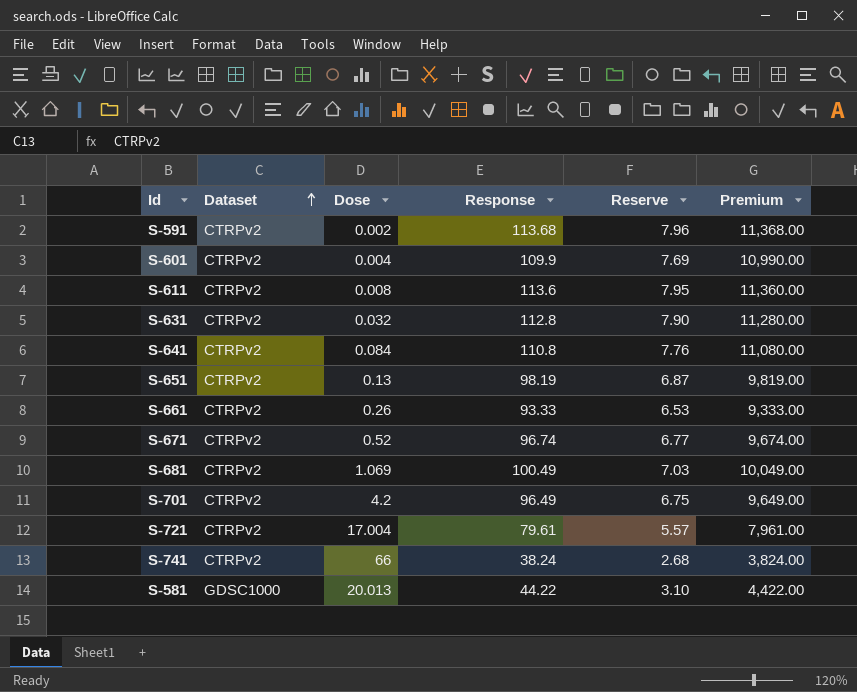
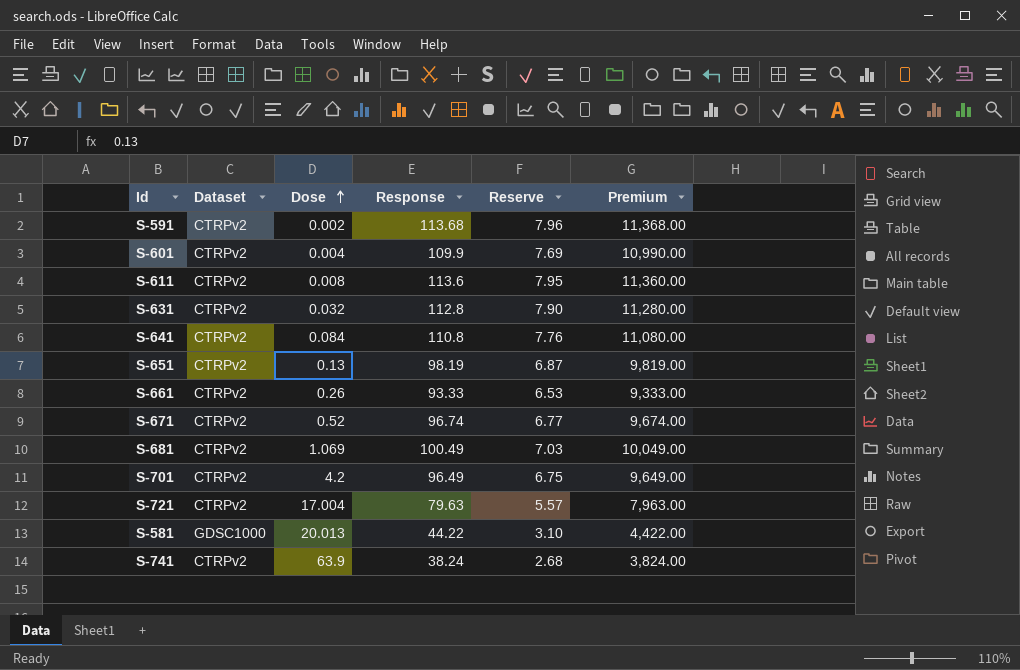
row order: Dataset ascending -> Dose ascending
S-721 | Response: 79.61 -> 79.63
S-721 | Premium: 7,961.00 -> 7,963.00
S-741 | Dose: 66 -> 63.9

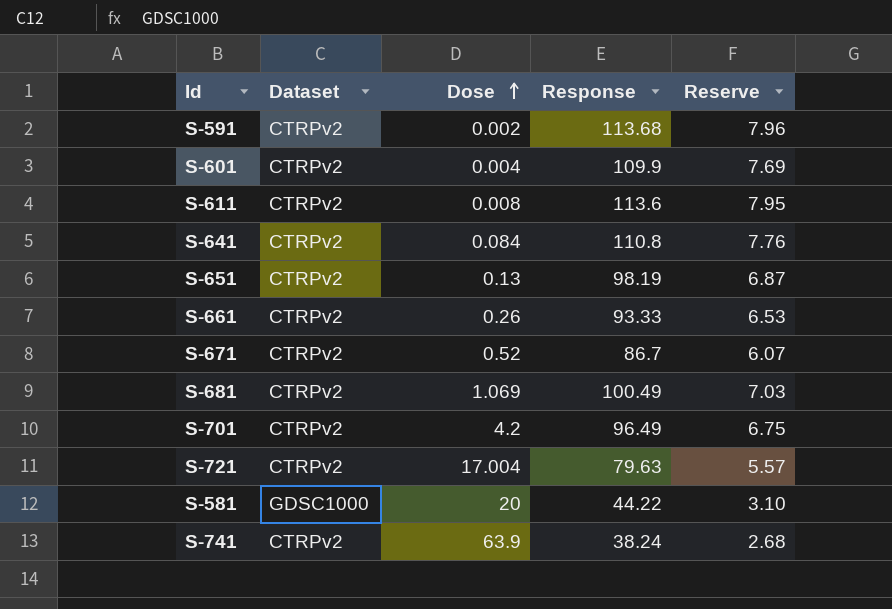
column Premium | formula: [Response] * 100 -> none
row S-631: CTRPv2 | 0.032 | 112.8 | 7.90 | 11,280.00 -> none
S-671 | Response: 96.74 -> 86.7
S-671 | Reserve: 6.77 -> 6.07
S-581 | Dose: 20.013 -> 20

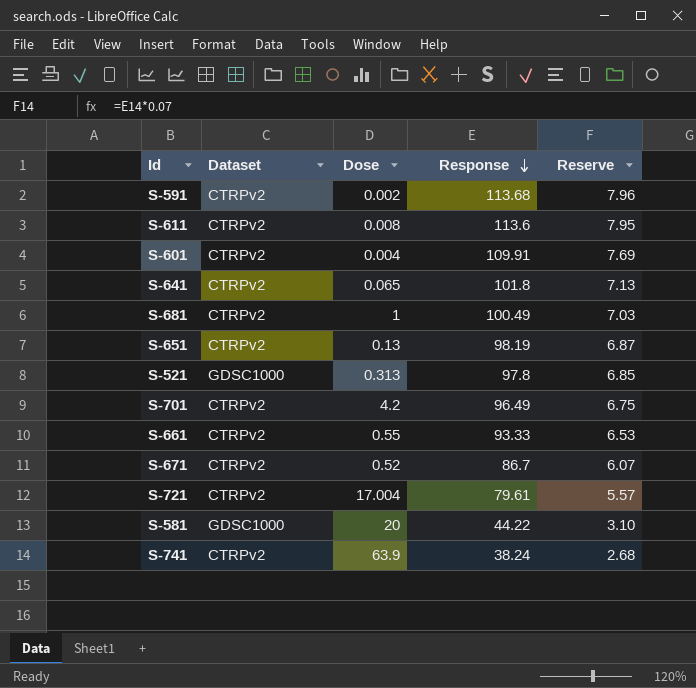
row order: Dose ascending -> Response descending
S-601 | Response: 109.9 -> 109.91
S-641 | Dose: 0.084 -> 0.065
S-641 | Response: 110.8 -> 101.8
S-641 | Reserve: 7.76 -> 7.13
S-681 | Dose: 1.069 -> 1
row S-521: none -> GDSC1000 | 0.313 | 97.8 | 6.85
S-661 | Dose: 0.26 -> 0.55
S-721 | Response: 79.63 -> 79.61

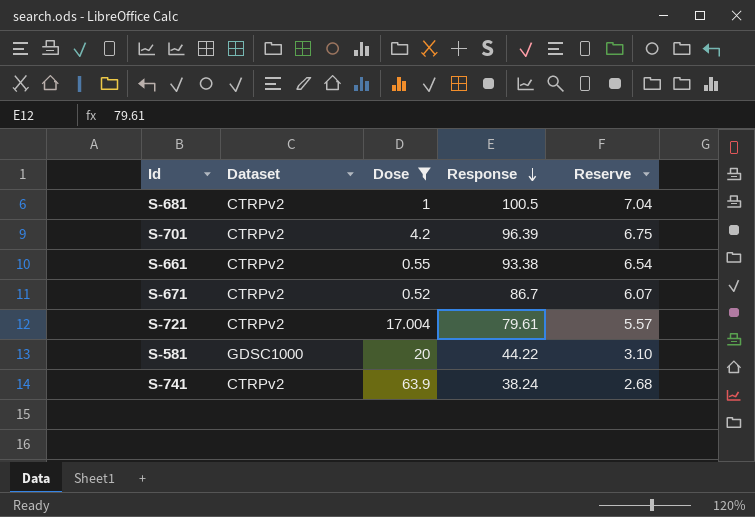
filter: none -> Dose >= 0.52
S-681 | Response: 100.49 -> 100.5
S-681 | Reserve: 7.03 -> 7.04
S-701 | Response: 96.49 -> 96.39
S-661 | Response: 93.33 -> 93.38
S-661 | Reserve: 6.53 -> 6.54

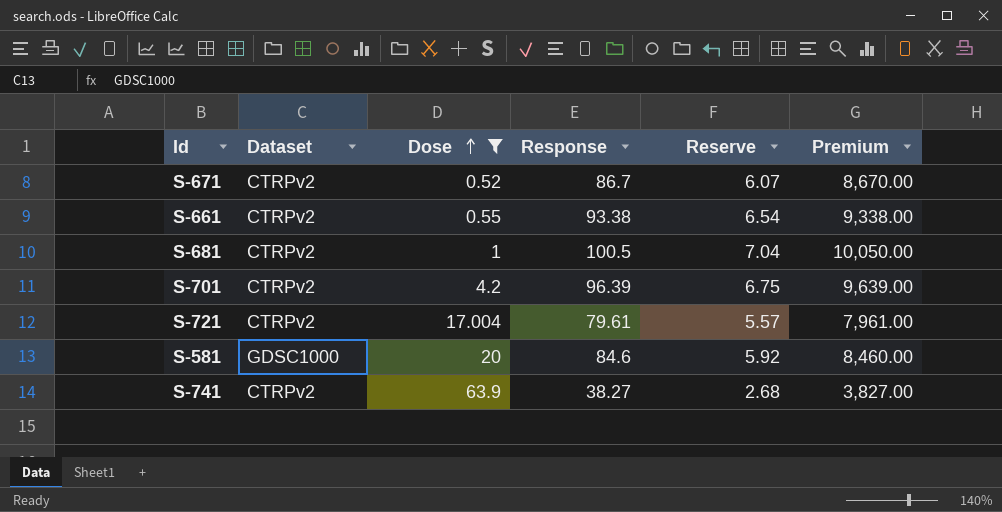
row order: Response descending -> Dose ascending
column Premium | formula: none -> [Response] * 100
S-581 | Response: 44.22 -> 84.6
S-581 | Reserve: 3.10 -> 5.92
S-741 | Response: 38.24 -> 38.27

